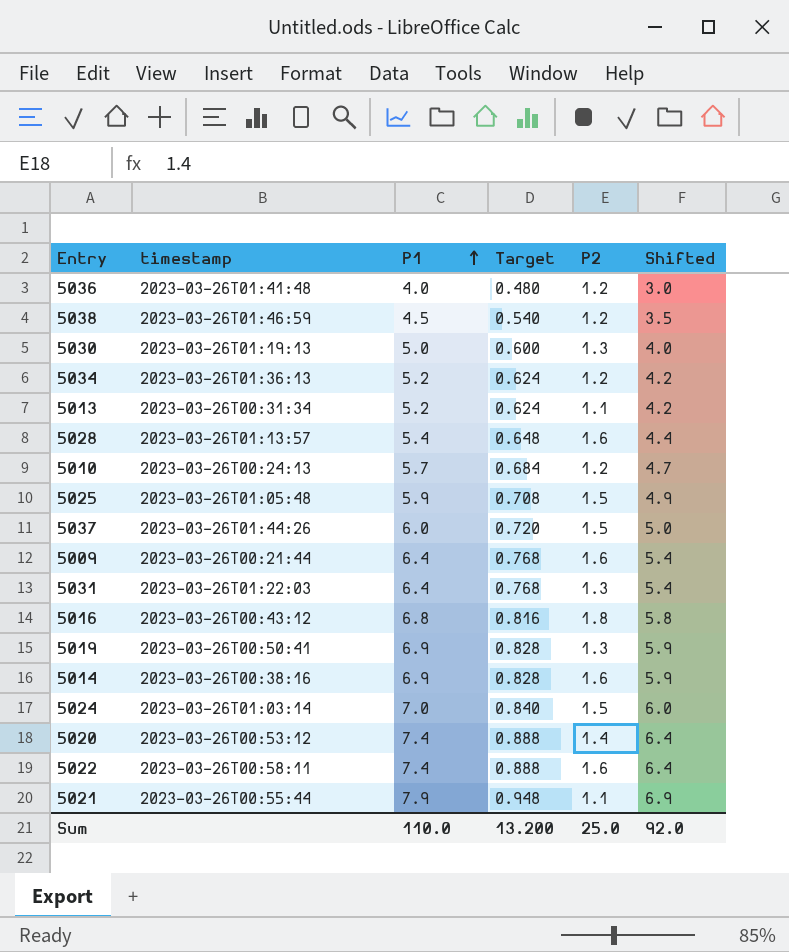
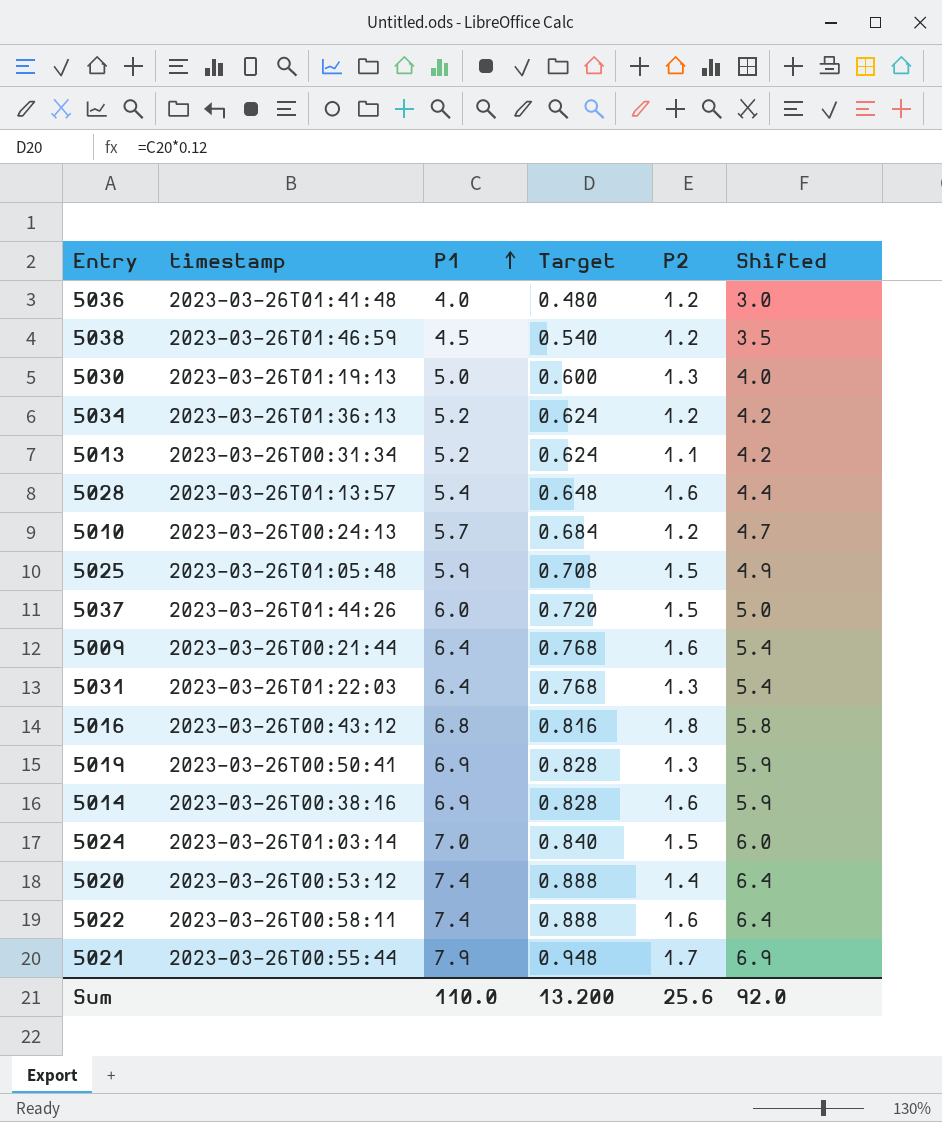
5021 | P2: 1.1 -> 1.7
Sum | P2: 25.0 -> 25.6

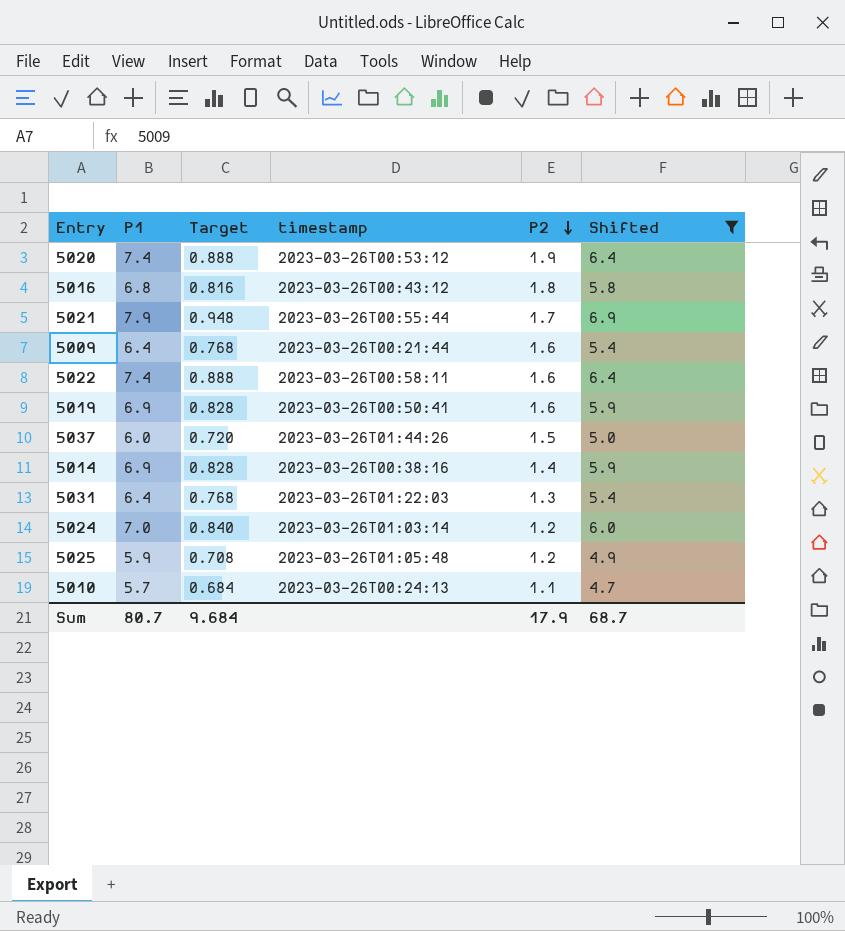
filter: none -> Shifted >= 4.7
row order: P1 ascending -> P2 descending
column timestamp | position: 2 -> 4
5020 | P2: 1.4 -> 1.9
5019 | P2: 1.3 -> 1.6
5014 | P2: 1.6 -> 1.4
5024 | P2: 1.5 -> 1.2
5025 | P2: 1.5 -> 1.2
5010 | P2: 1.2 -> 1.1
Sum | P1: 110.0 -> 80.7
Sum | Target: 13.200 -> 9.684
Sum | P2: 25.6 -> 17.9
Sum | Shifted: 92.0 -> 68.7

